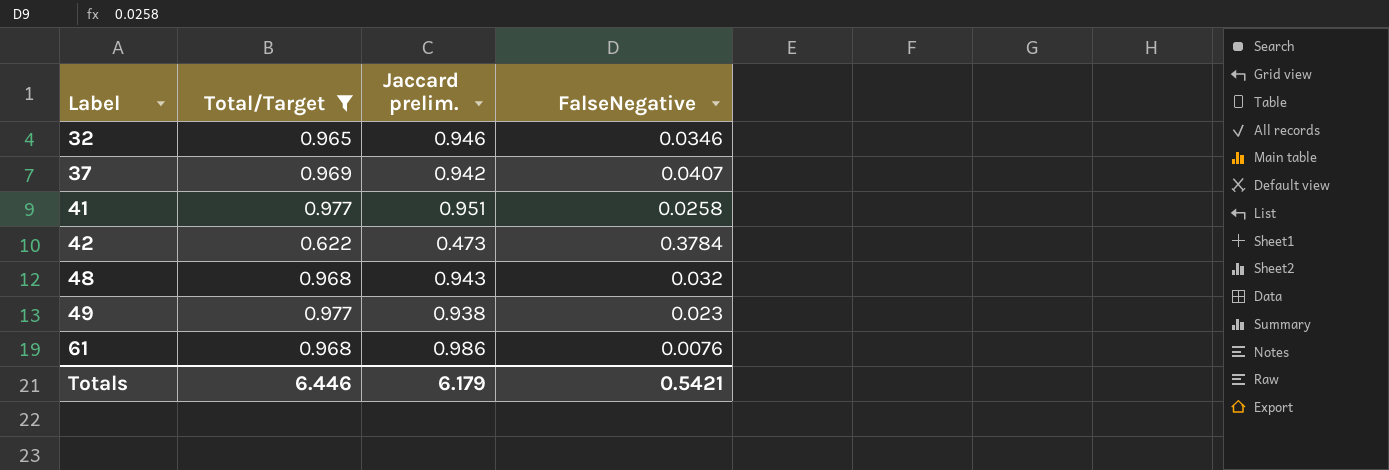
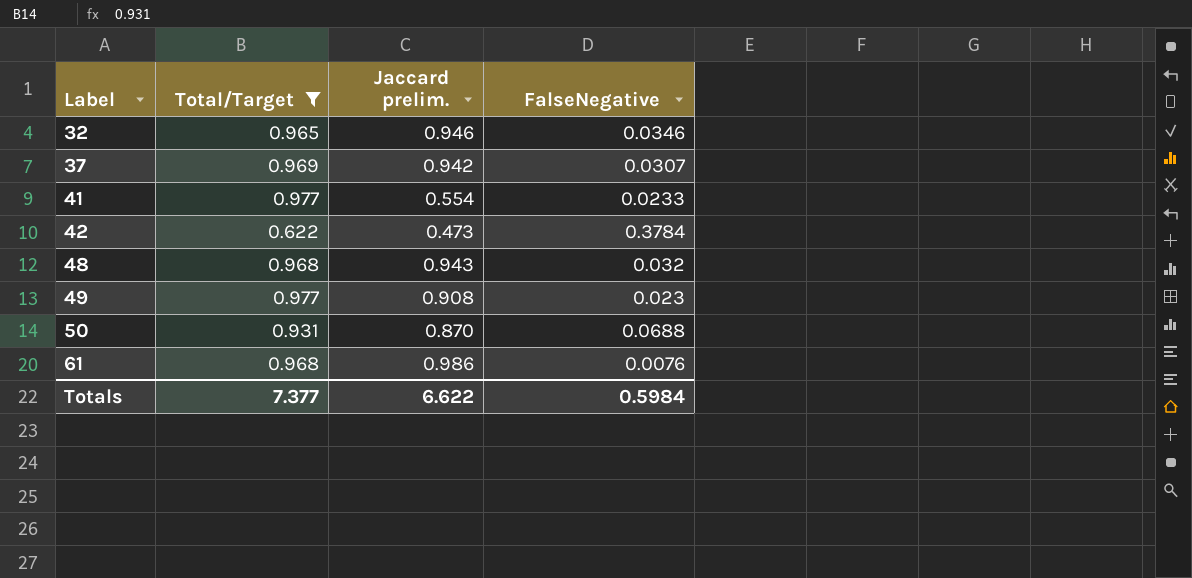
37 | FalseNegative: 0.0407 -> 0.0307
41 | Jaccard prelim.: 0.951 -> 0.554
41 | FalseNegative: 0.0258 -> 0.0233
49 | Jaccard prelim.: 0.938 -> 0.908
row 50: none -> 0.931 | 0.870 | 0.0688
Totals | Total/Target: 6.446 -> 7.377
Totals | Jaccard prelim.: 6.179 -> 6.622
Totals | FalseNegative: 0.5421 -> 0.5984

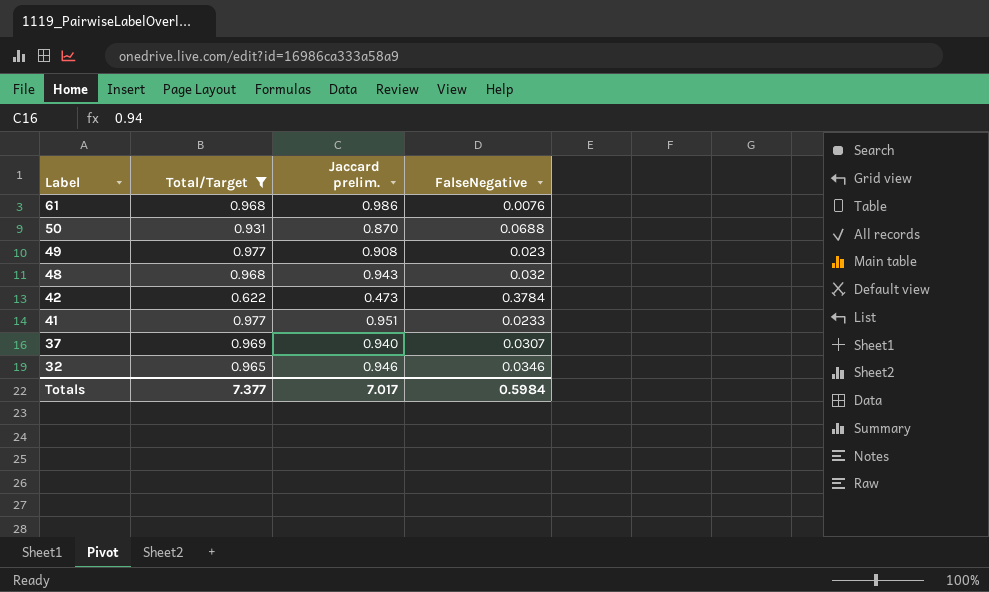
row order: Label ascending -> Label descending
41 | Jaccard prelim.: 0.554 -> 0.951
37 | Jaccard prelim.: 0.942 -> 0.940
Totals | Jaccard prelim.: 6.622 -> 7.017

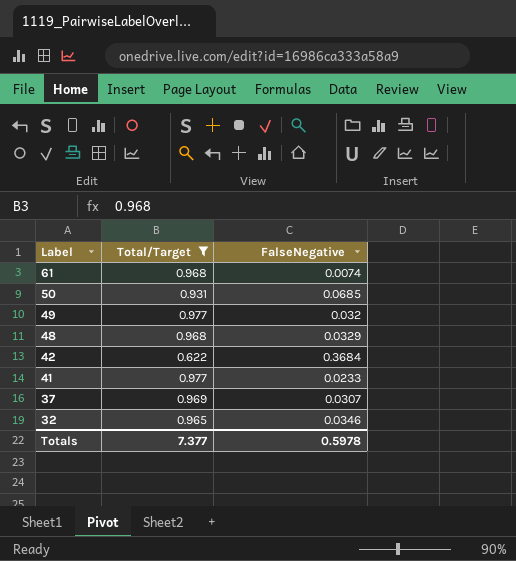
column Jaccard prelim. | position: 3 -> none
61 | FalseNegative: 0.0076 -> 0.0074
50 | FalseNegative: 0.0688 -> 0.0685
49 | FalseNegative: 0.023 -> 0.032
48 | FalseNegative: 0.032 -> 0.0329
42 | FalseNegative: 0.3784 -> 0.3684
Totals | FalseNegative: 0.5984 -> 0.5978

